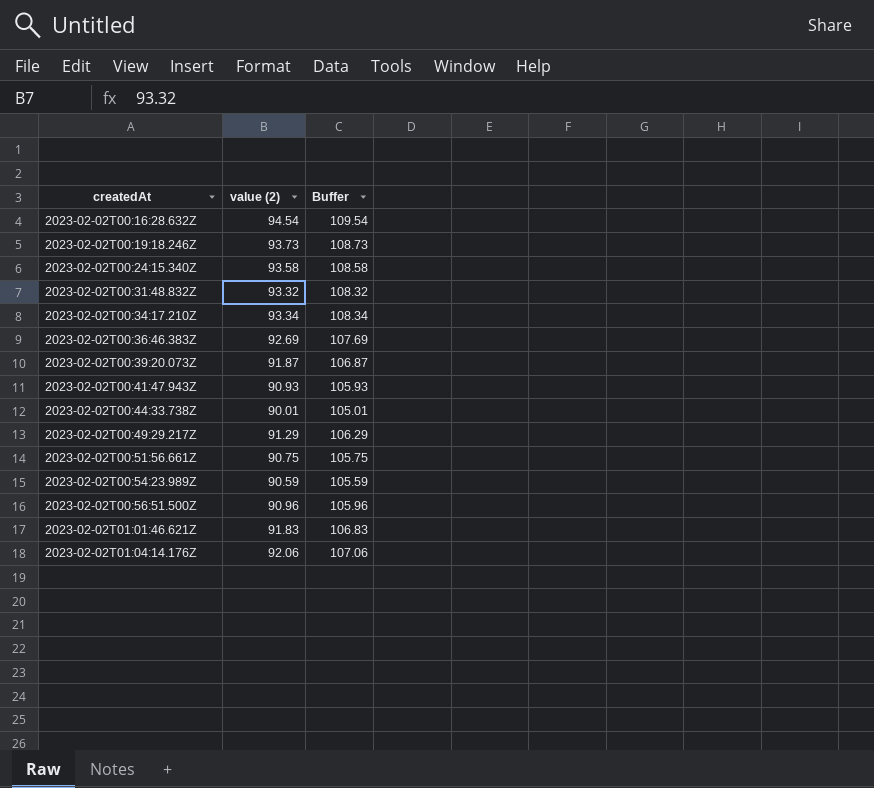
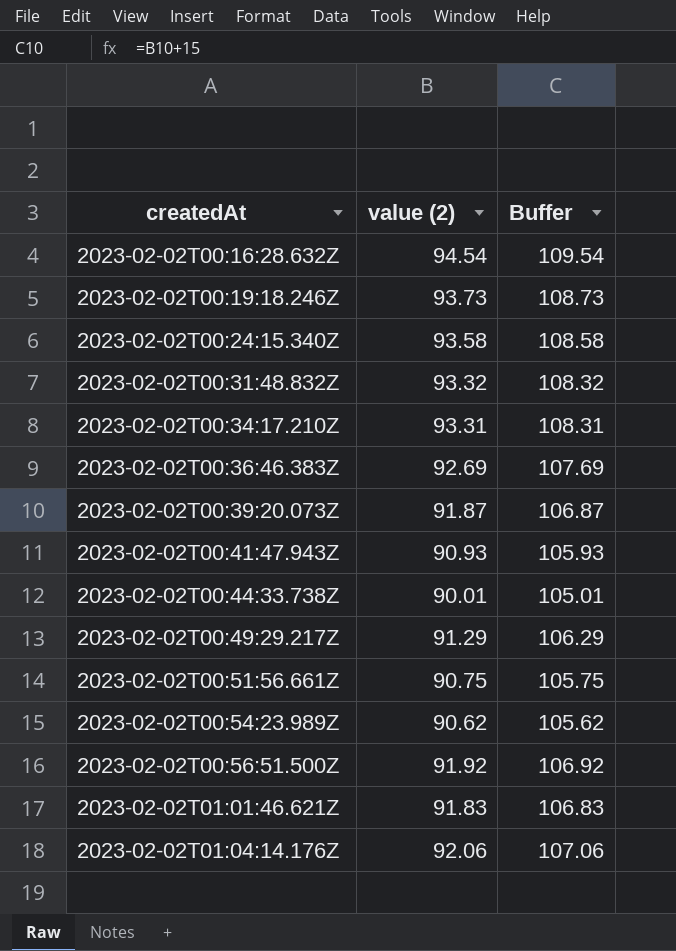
2023-02-02T00:34:17.210Z | value (2): 93.34 -> 93.31
2023-02-02T00:34:17.210Z | Buffer: 108.34 -> 108.31
2023-02-02T00:54:23.989Z | value (2): 90.59 -> 90.62
2023-02-02T00:54:23.989Z | Buffer: 105.59 -> 105.62
2023-02-02T00:56:51.500Z | value (2): 90.96 -> 91.92
2023-02-02T00:56:51.500Z | Buffer: 105.96 -> 106.92

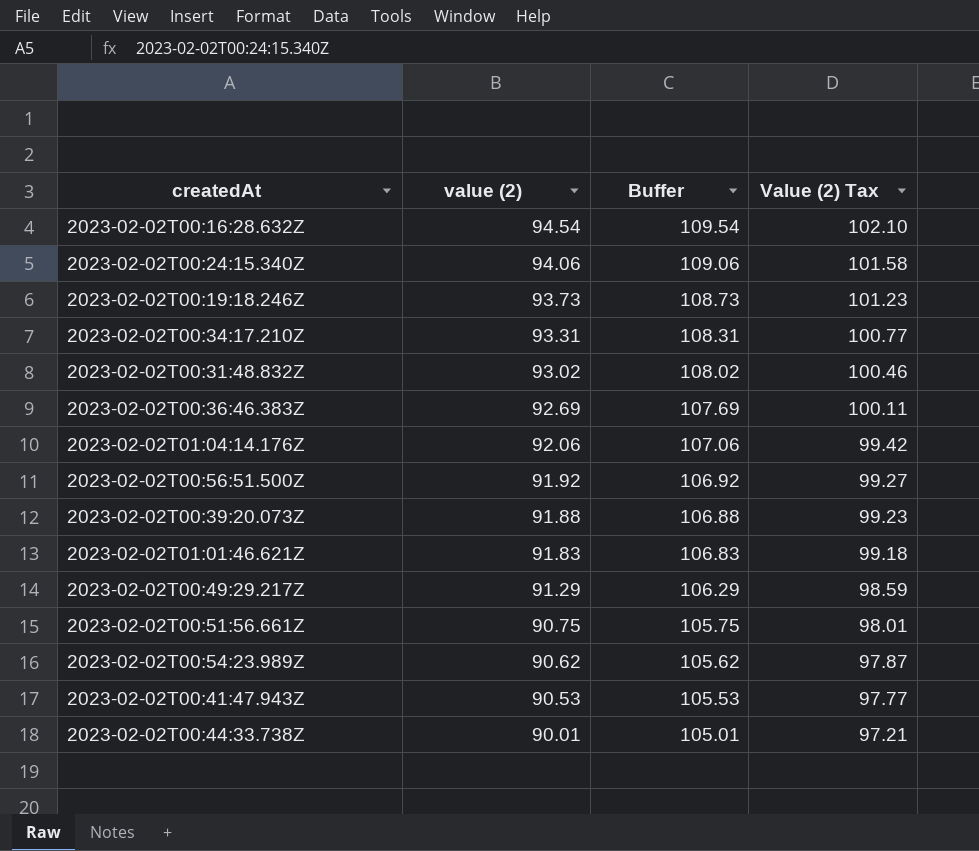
row order: createdAt ascending -> value (2) descending
column Value (2) Tax | formula: none -> [value (2)] * 1.08
2023-02-02T00:24:15.340Z | value (2): 93.58 -> 94.06
2023-02-02T00:24:15.340Z | Buffer: 108.58 -> 109.06
2023-02-02T00:31:48.832Z | value (2): 93.32 -> 93.02
2023-02-02T00:31:48.832Z | Buffer: 108.32 -> 108.02
2023-02-02T00:39:20.073Z | value (2): 91.87 -> 91.88
2023-02-02T00:39:20.073Z | Buffer: 106.87 -> 106.88
2023-02-02T00:41:47.943Z | value (2): 90.93 -> 90.53
2023-02-02T00:41:47.943Z | Buffer: 105.93 -> 105.53

